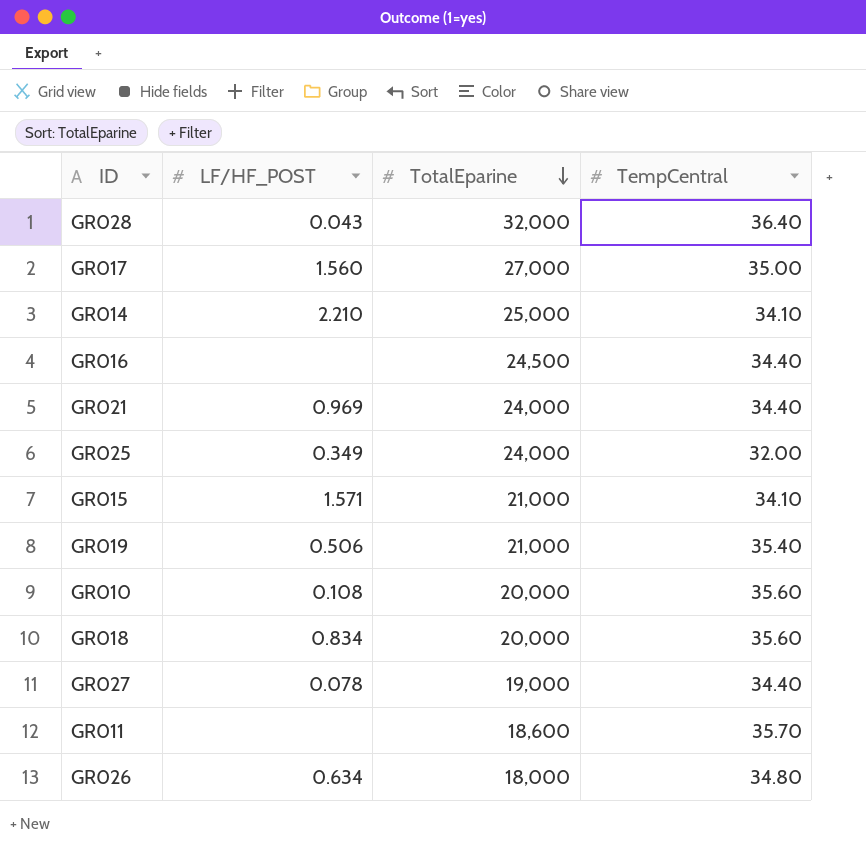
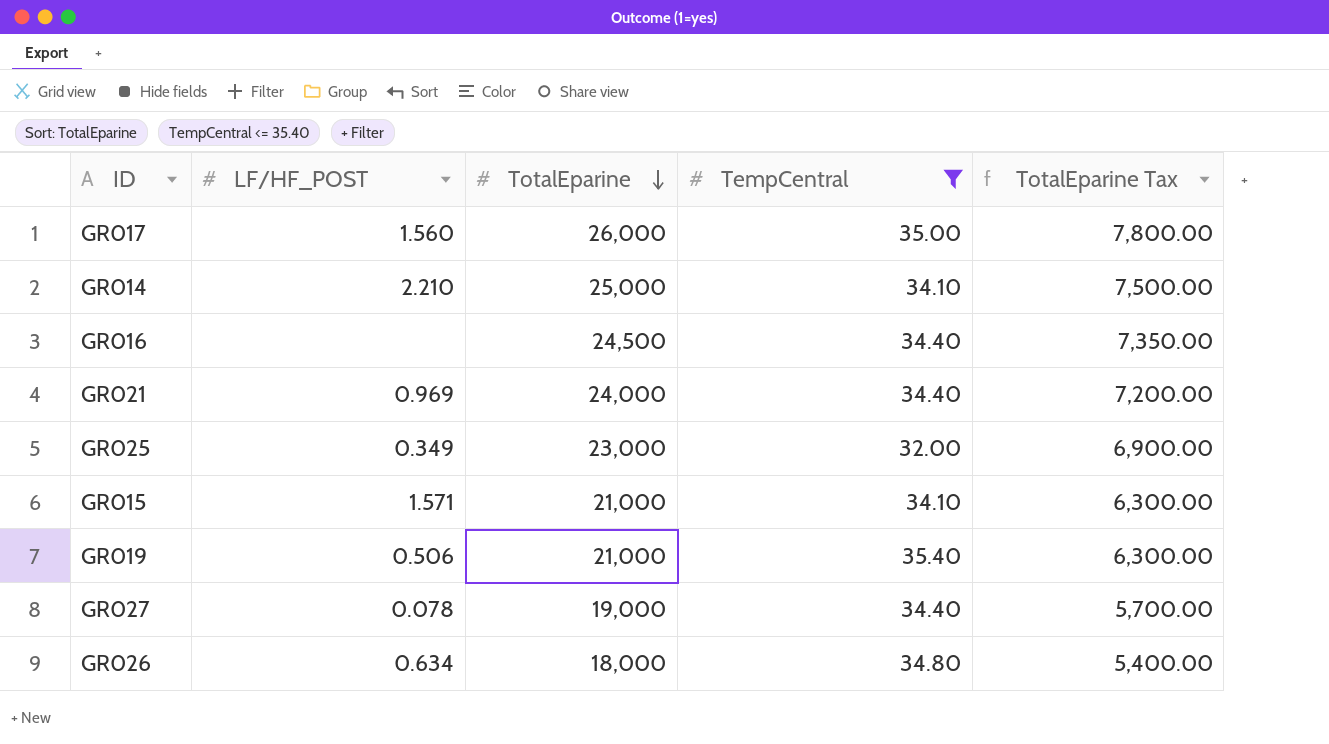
filter: none -> TempCentral <= 35.40
column TotalEparine Tax | formula: none -> [TotalEparine] * 0.3
GR017 | TotalEparine: 27,000 -> 26,000
GR025 | TotalEparine: 24,000 -> 23,000

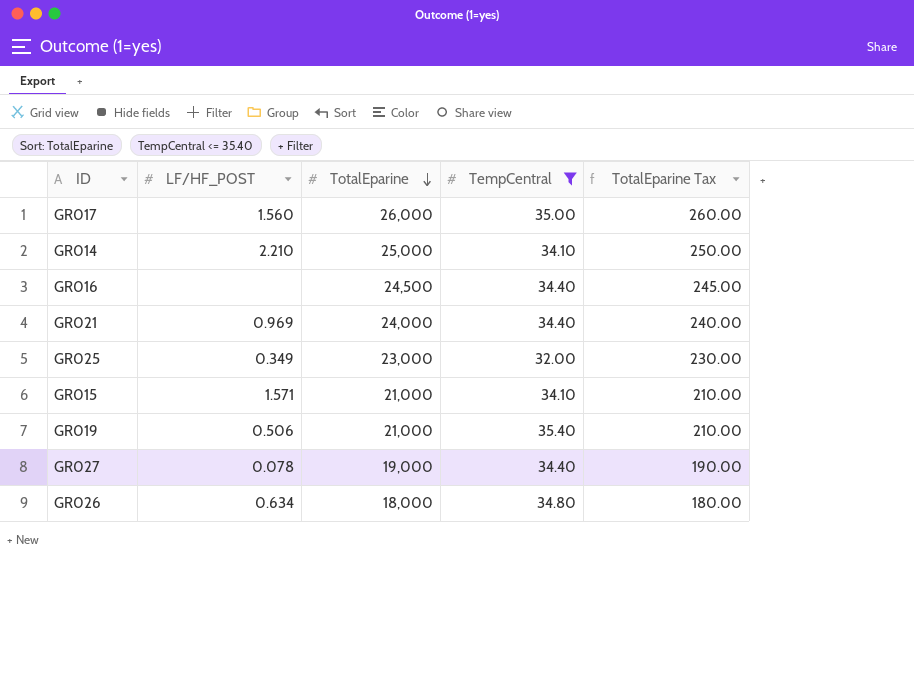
column TotalEparine Tax | formula: [TotalEparine] * 0.3 -> [TotalEparine] * 0.01

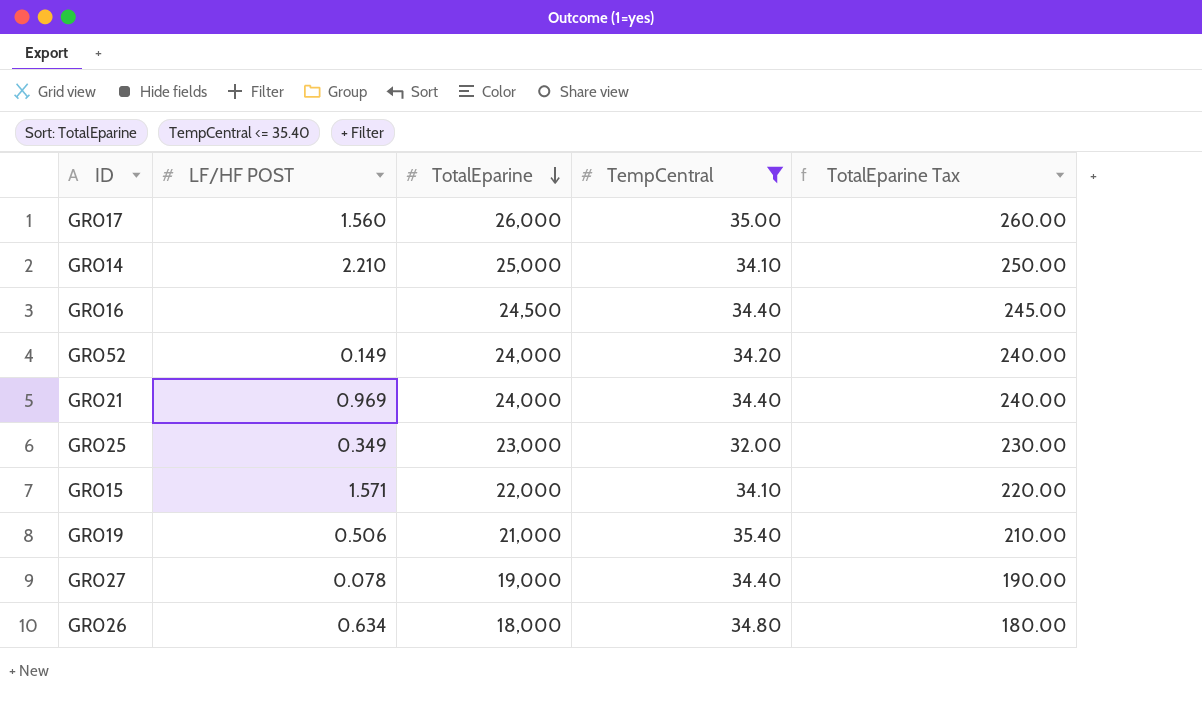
column name: LF/HF_POST -> LF/HF POST
row GR052: none -> 0.149 | 24,000 | 34.20 | 240.00
GR015 | TotalEparine: 21,000 -> 22,000
GR015 | TotalEparine Tax: 210.00 -> 220.00

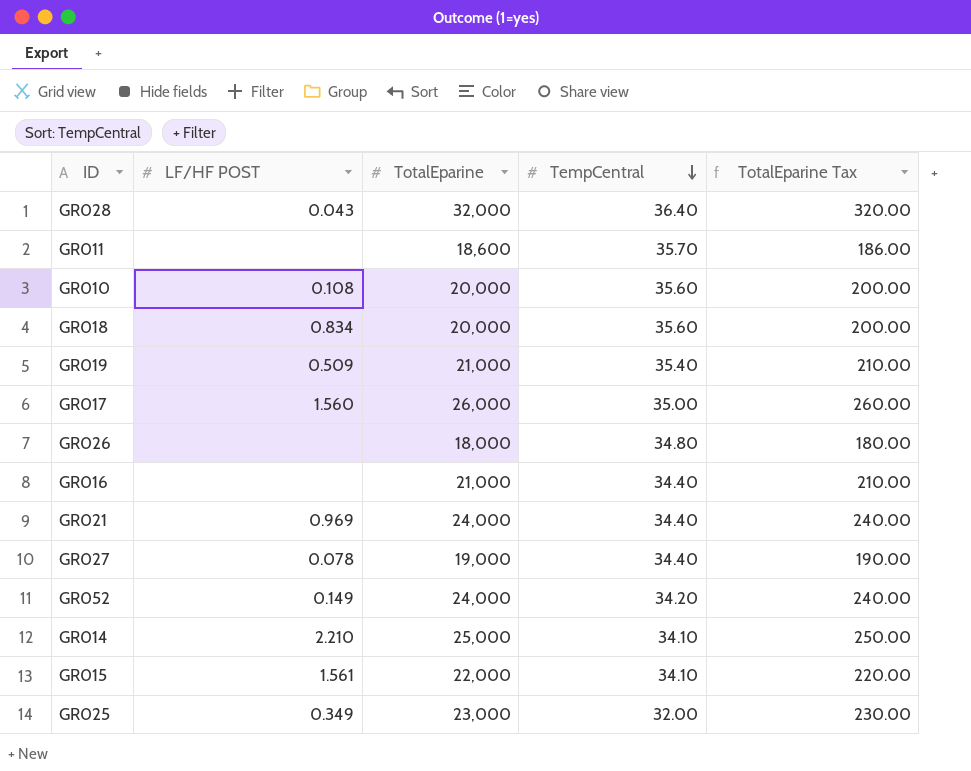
filter: TempCentral <= 35.40 -> none
row order: TotalEparine descending -> TempCentral descending
GR019 | LF/HF POST: 0.506 -> 0.509
GR026 | LF/HF POST: 0.634 -> none
GR016 | TotalEparine: 24,500 -> 21,000
GR016 | TotalEparine Tax: 245.00 -> 210.00
GR015 | LF/HF POST: 1.571 -> 1.561

